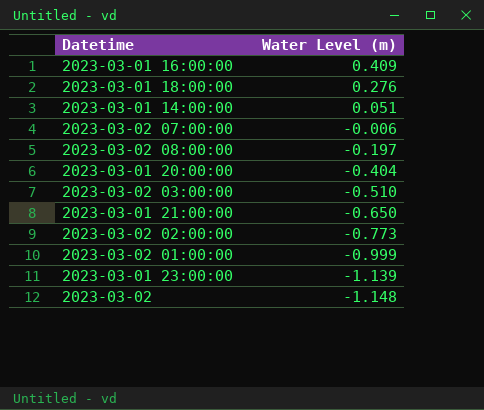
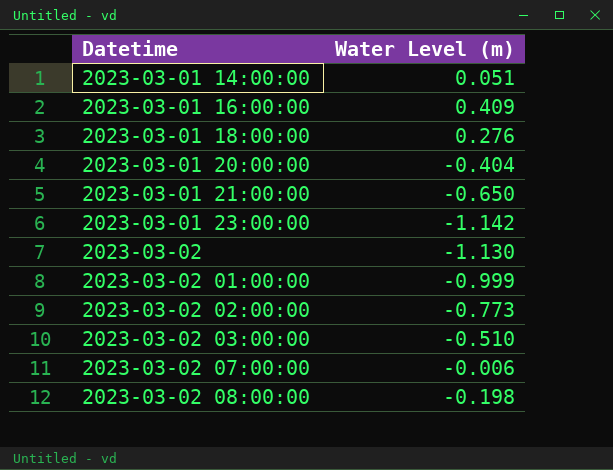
row order: Water Level (m) descending -> Datetime ascending
2023-03-01 23:00:00 | Water Level (m): -1.139 -> -1.142
2023-03-02 | Water Level (m): -1.148 -> -1.130
2023-03-02 08:00:00 | Water Level (m): -0.197 -> -0.198

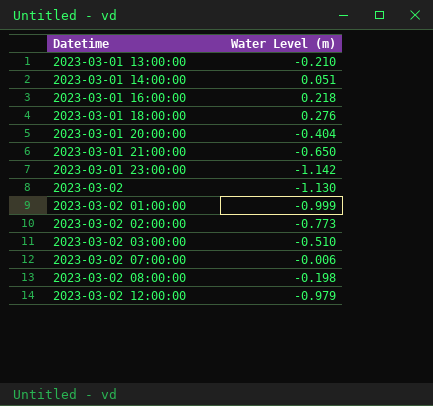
row 2023-03-01 13:00:00: none -> -0.210
2023-03-01 16:00:00 | Water Level (m): 0.409 -> 0.218
row 2023-03-02 12:00:00: none -> -0.979

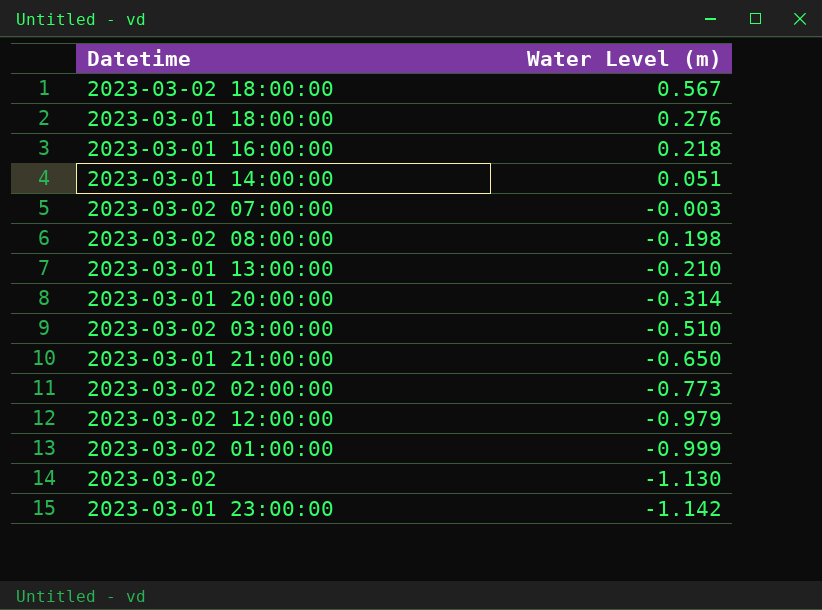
row order: Datetime ascending -> Water Level (m) descending
row 2023-03-02 18:00:00: none -> 0.567
2023-03-02 07:00:00 | Water Level (m): -0.006 -> -0.003
2023-03-01 20:00:00 | Water Level (m): -0.404 -> -0.314

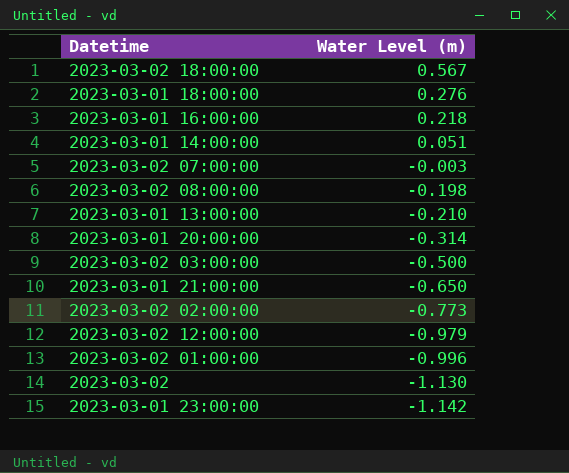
2023-03-02 03:00:00 | Water Level (m): -0.510 -> -0.500
2023-03-02 01:00:00 | Water Level (m): -0.999 -> -0.996

